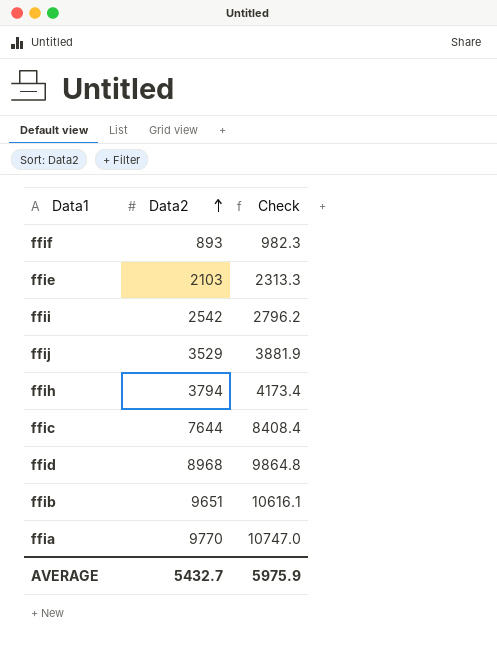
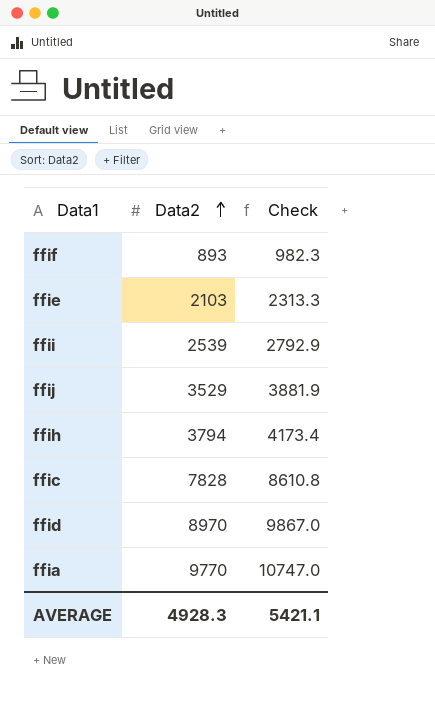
row ffib: 9651 | 10616.1 -> none
ffii | Data2: 2542 -> 2539
ffii | Check: 2796.2 -> 2792.9
ffic | Data2: 7644 -> 7828
ffic | Check: 8408.4 -> 8610.8
ffid | Data2: 8968 -> 8970
ffid | Check: 9864.8 -> 9867.0
AVERAGE | Data2: 5432.7 -> 4928.3
AVERAGE | Check: 5975.9 -> 5421.1

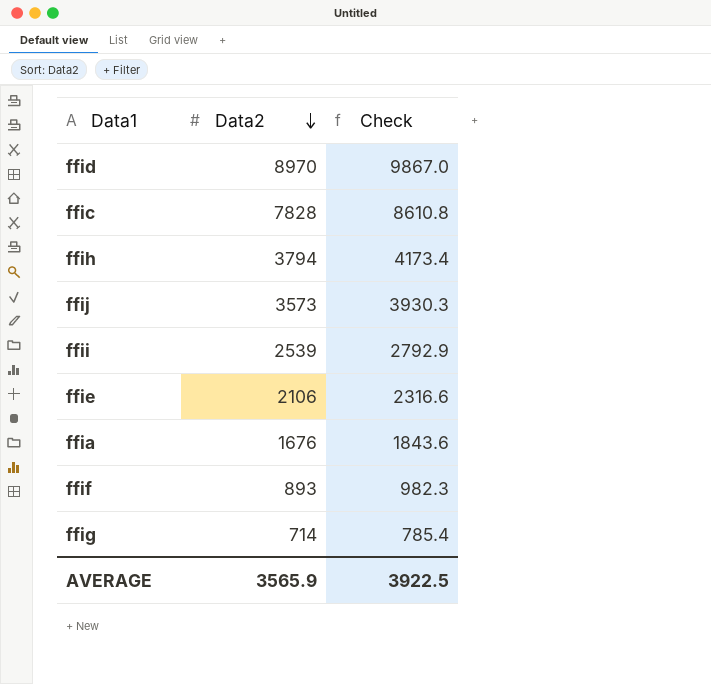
row order: Data2 ascending -> Data2 descending
ffij | Data2: 3529 -> 3573
ffij | Check: 3881.9 -> 3930.3
ffie | Data2: 2103 -> 2106
ffie | Check: 2313.3 -> 2316.6
ffia | Data2: 9770 -> 1676
ffia | Check: 10747.0 -> 1843.6
row ffig: none -> 714 | 785.4
AVERAGE | Data2: 4928.3 -> 3565.9
AVERAGE | Check: 5421.1 -> 3922.5

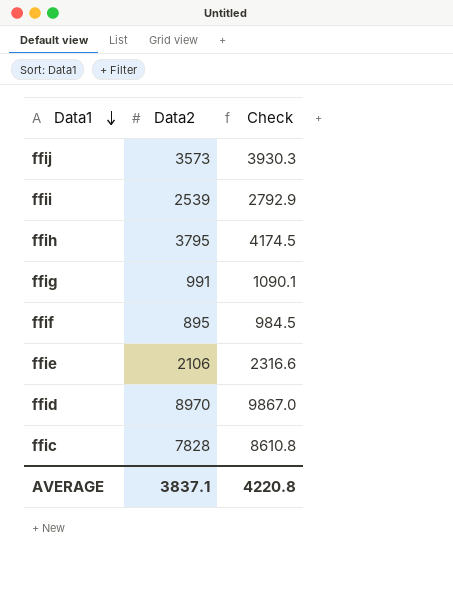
row order: Data2 descending -> Data1 descending
row ffia: 1676 | 1843.6 -> none
ffih | Data2: 3794 -> 3795
ffih | Check: 4173.4 -> 4174.5
ffig | Data2: 714 -> 991
ffig | Check: 785.4 -> 1090.1
ffif | Data2: 893 -> 895
ffif | Check: 982.3 -> 984.5
AVERAGE | Data2: 3565.9 -> 3837.1
AVERAGE | Check: 3922.5 -> 4220.8

